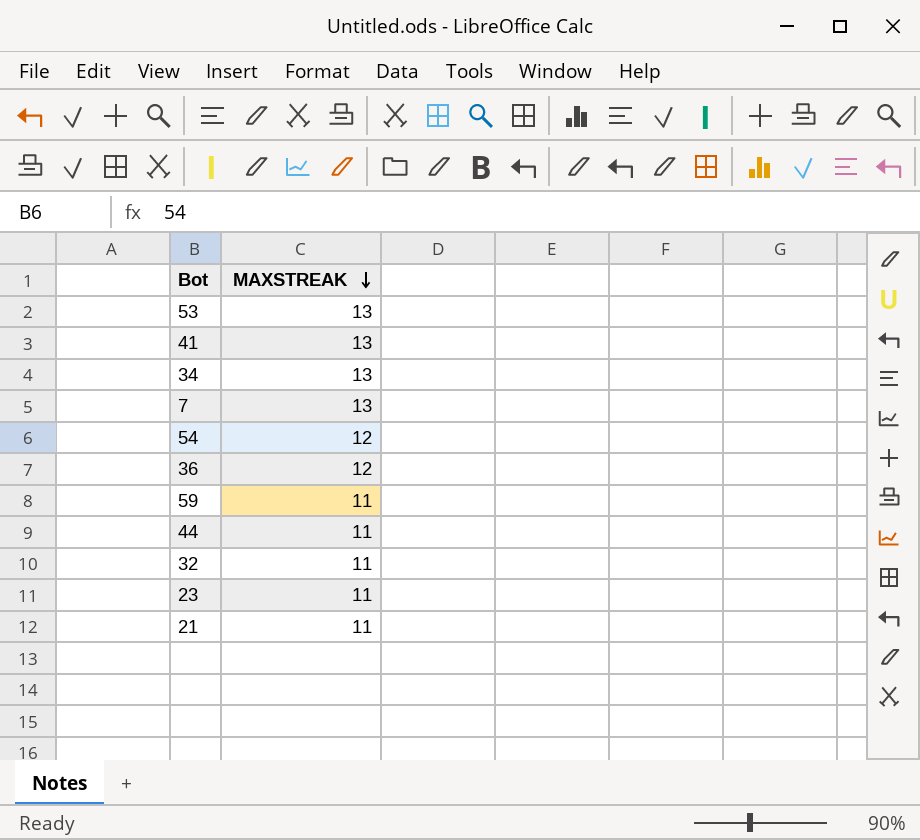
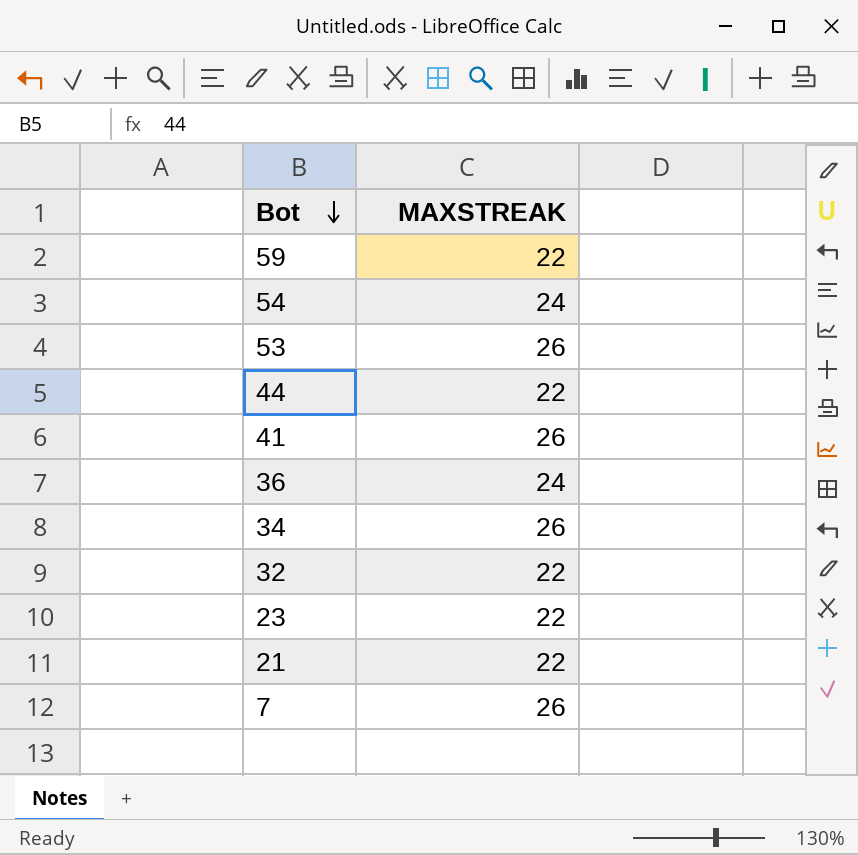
row order: MAXSTREAK descending -> Bot descending
59 | MAXSTREAK: 11 -> 22
54 | MAXSTREAK: 12 -> 24
53 | MAXSTREAK: 13 -> 26
44 | MAXSTREAK: 11 -> 22
41 | MAXSTREAK: 13 -> 26
36 | MAXSTREAK: 12 -> 24
34 | MAXSTREAK: 13 -> 26
32 | MAXSTREAK: 11 -> 22
23 | MAXSTREAK: 11 -> 22
21 | MAXSTREAK: 11 -> 22
7 | MAXSTREAK: 13 -> 26

